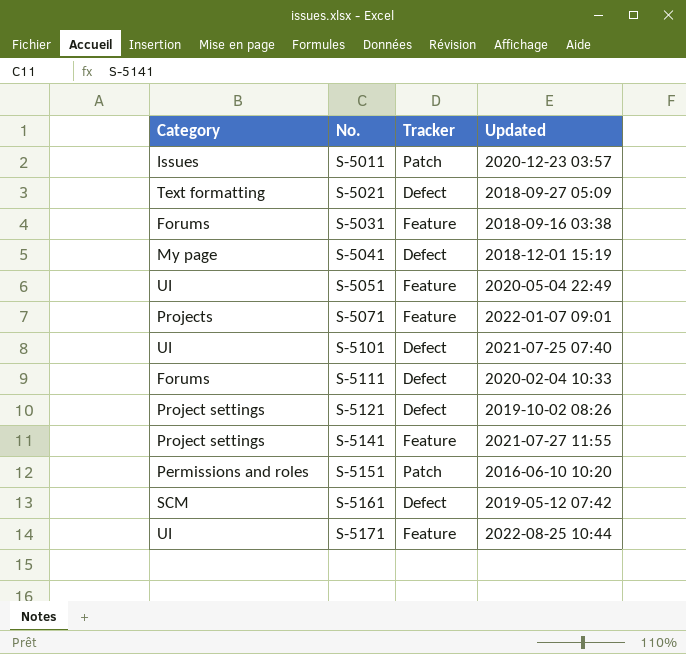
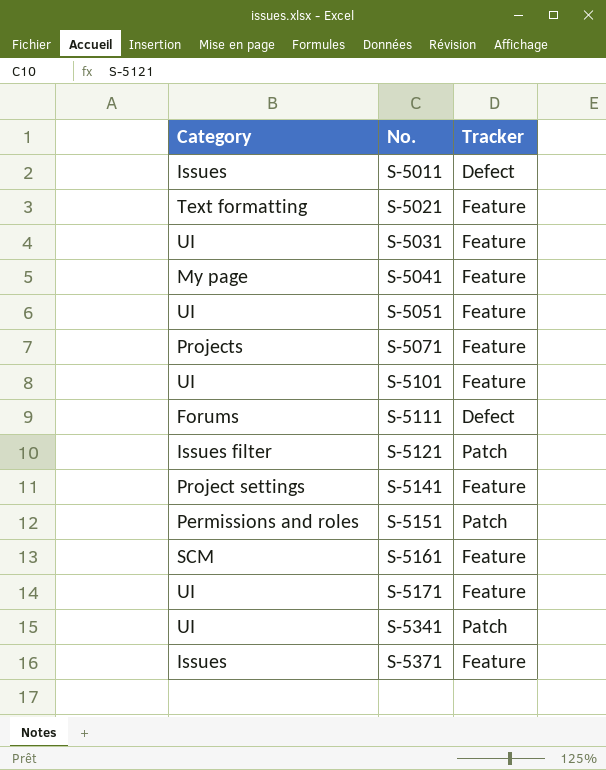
column Updated | position: 4 -> none
S-5011 | Tracker: Patch -> Defect
S-5021 | Tracker: Defect -> Feature
S-5031 | Category: Forums -> UI
S-5041 | Tracker: Defect -> Feature
S-5101 | Tracker: Defect -> Feature
S-5121 | Category: Project settings -> Issues filter
S-5121 | Tracker: Defect -> Patch
S-5161 | Tracker: Defect -> Feature
row S-5341: none -> UI | Patch
row S-5371: none -> Issues | Feature

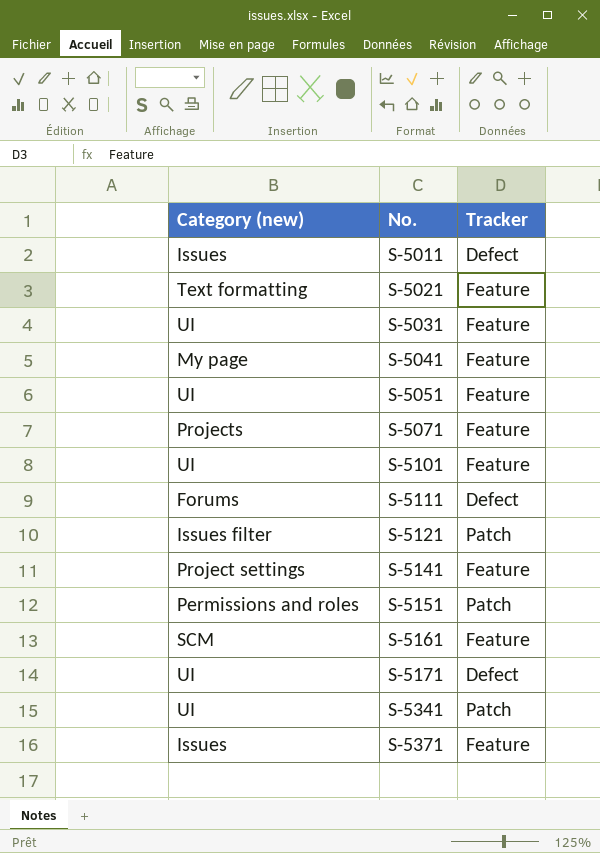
column name: Category -> Category (new)
S-5171 | Tracker: Feature -> Defect

